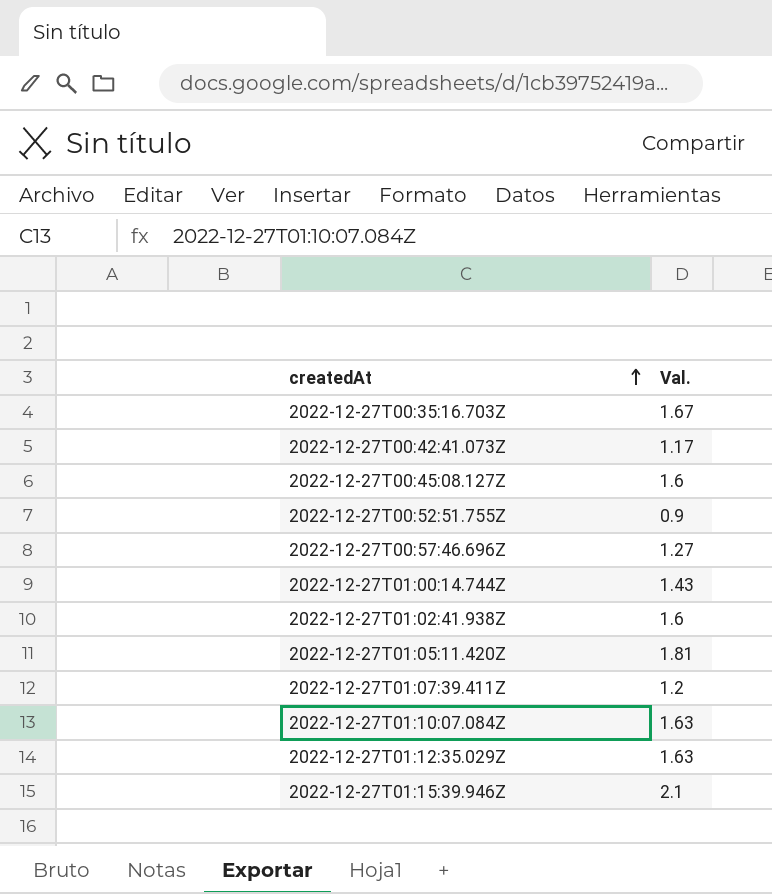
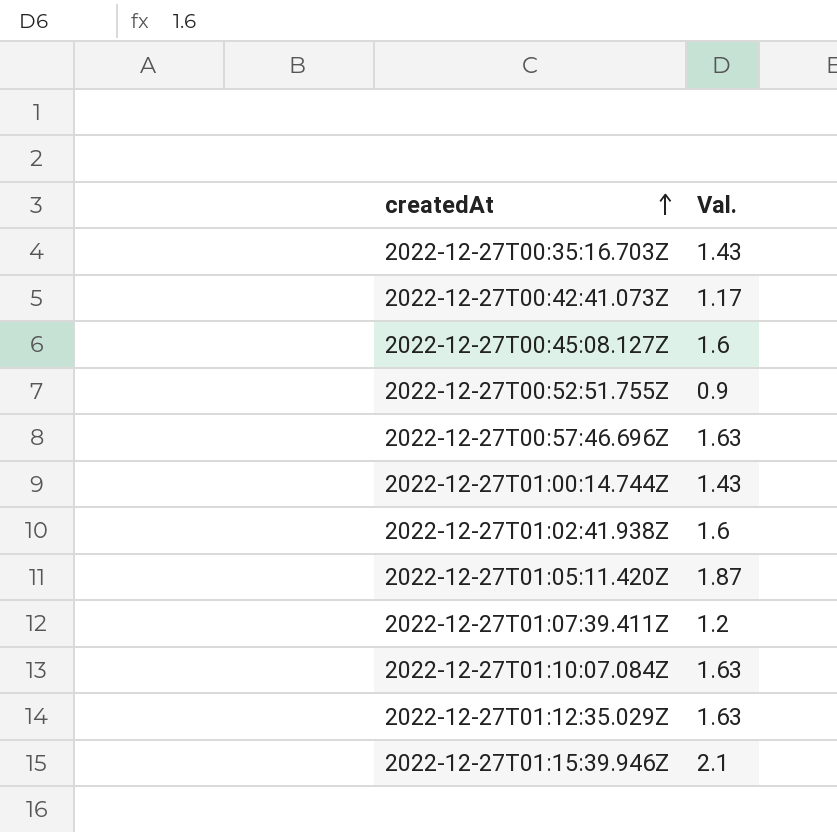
2022-12-27T00:35:16.703Z | Val.: 1.67 -> 1.43
2022-12-27T00:57:46.696Z | Val.: 1.27 -> 1.63
2022-12-27T01:05:11.420Z | Val.: 1.81 -> 1.87

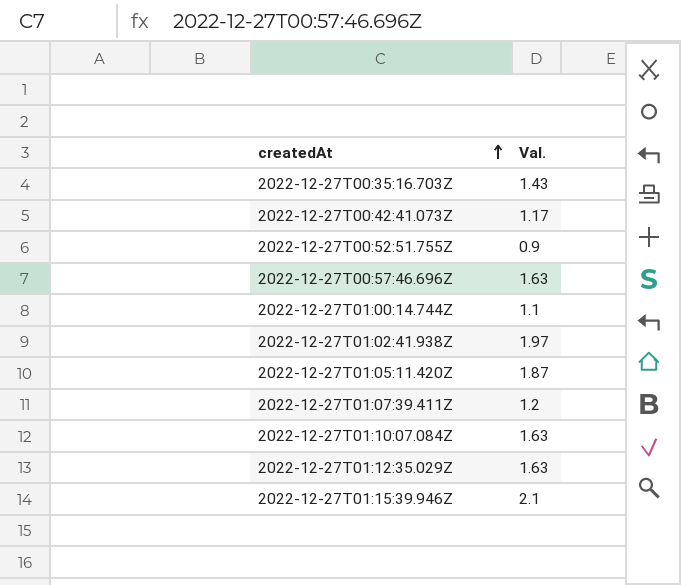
row 2022-12-27T00:45:08.127Z: 1.6 -> none
2022-12-27T01:00:14.744Z | Val.: 1.43 -> 1.1
2022-12-27T01:02:41.938Z | Val.: 1.6 -> 1.97

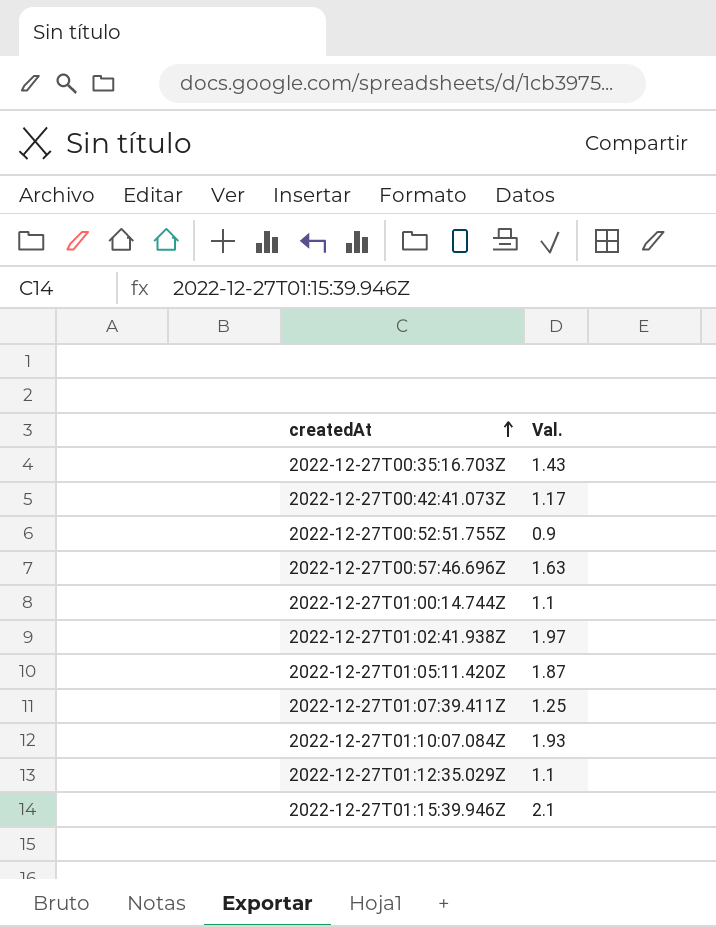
2022-12-27T01:07:39.411Z | Val.: 1.2 -> 1.25
2022-12-27T01:10:07.084Z | Val.: 1.63 -> 1.93
2022-12-27T01:12:35.029Z | Val.: 1.63 -> 1.1

